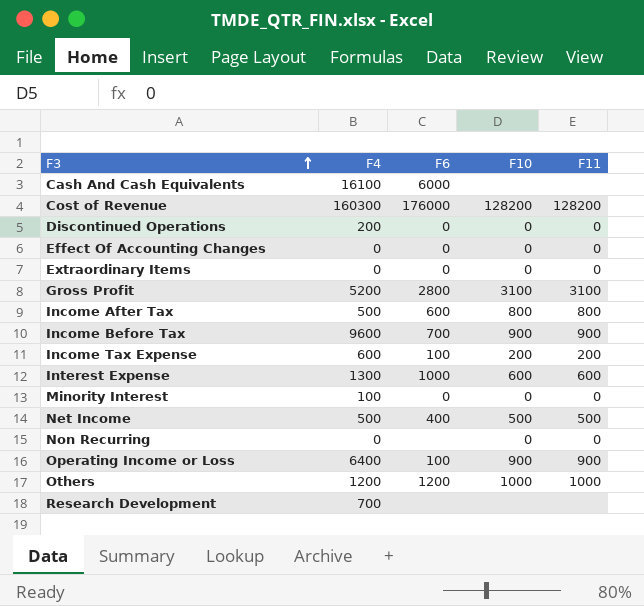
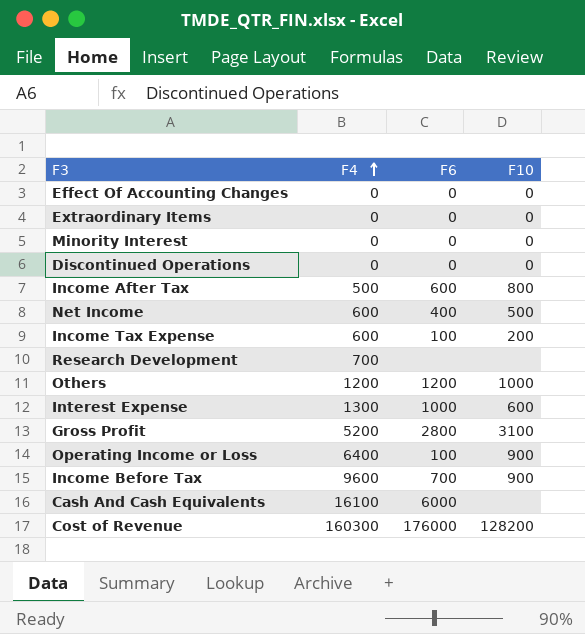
row order: F3 ascending -> F4 ascending
column F11 | position: 5 -> none
row Non Recurring: 0 | none | 0 | 0 -> none
Minority Interest | F4: 100 -> 0
Discontinued Operations | F4: 200 -> 0
Net Income | F4: 500 -> 600

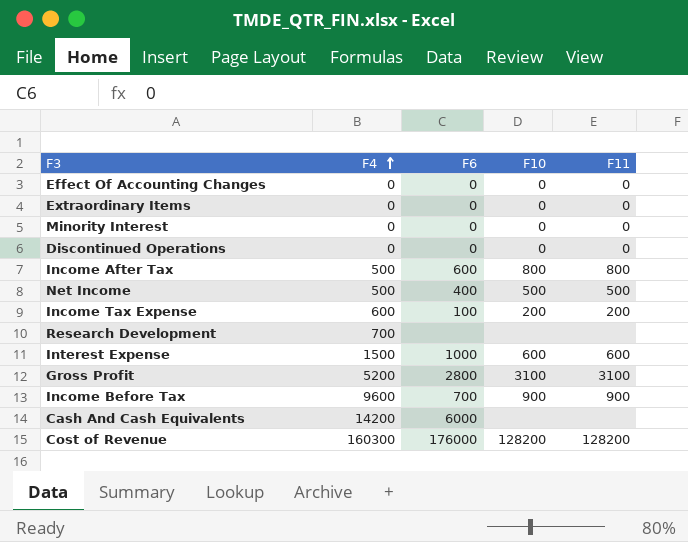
column F11 | position: none -> 5
row Others: 1200 | 1200 | 1000 -> none
row Operating Income or Loss: 6400 | 100 | 900 -> none
Net Income | F4: 600 -> 500
Interest Expense | F4: 1300 -> 1500
Cash And Cash Equivalents | F4: 16100 -> 14200

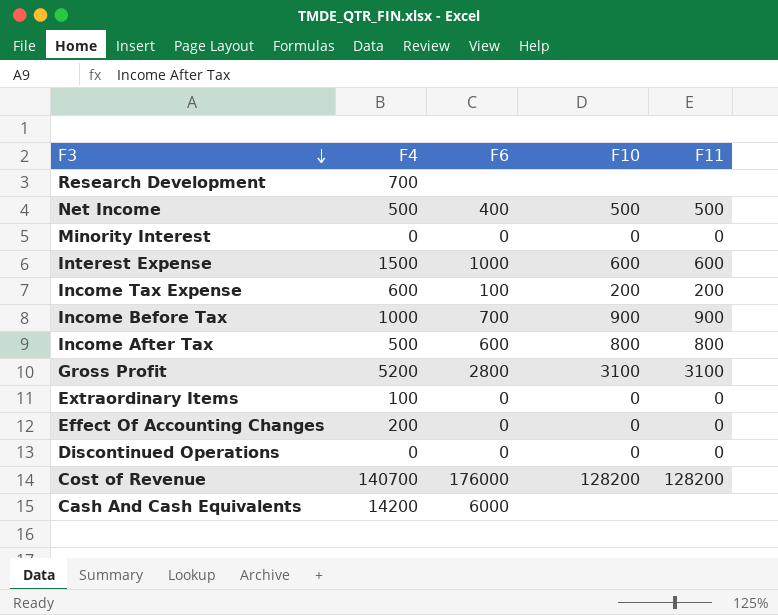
row order: F4 ascending -> F3 descending
Income Before Tax | F4: 9600 -> 1000
Extraordinary Items | F4: 0 -> 100
Effect Of Accounting Changes | F4: 0 -> 200
Cost of Revenue | F4: 160300 -> 140700

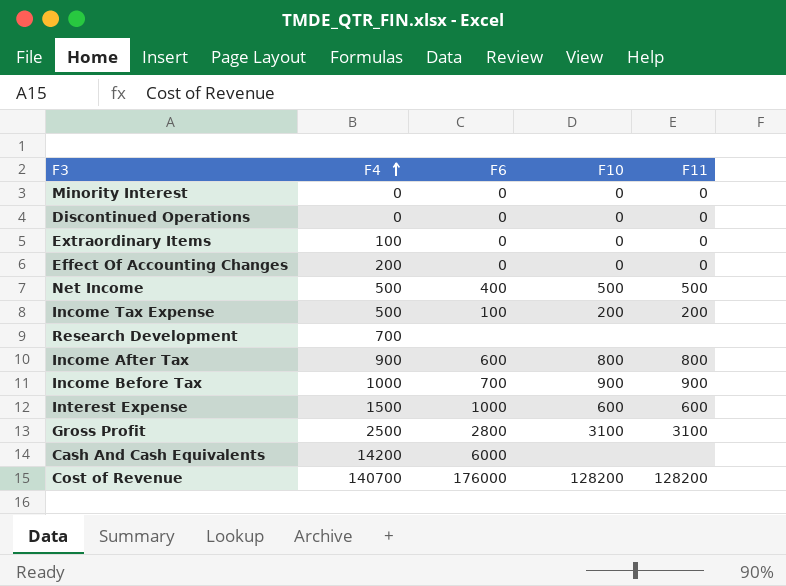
row order: F3 descending -> F4 ascending
Income Tax Expense | F4: 600 -> 500
Income After Tax | F4: 500 -> 900
Gross Profit | F4: 5200 -> 2500

